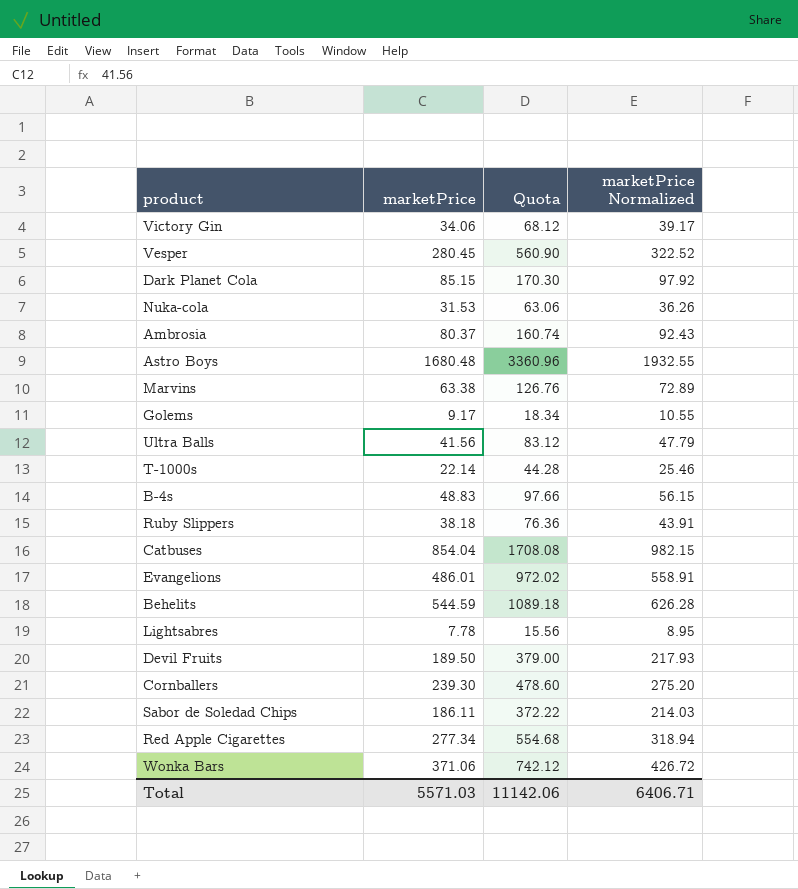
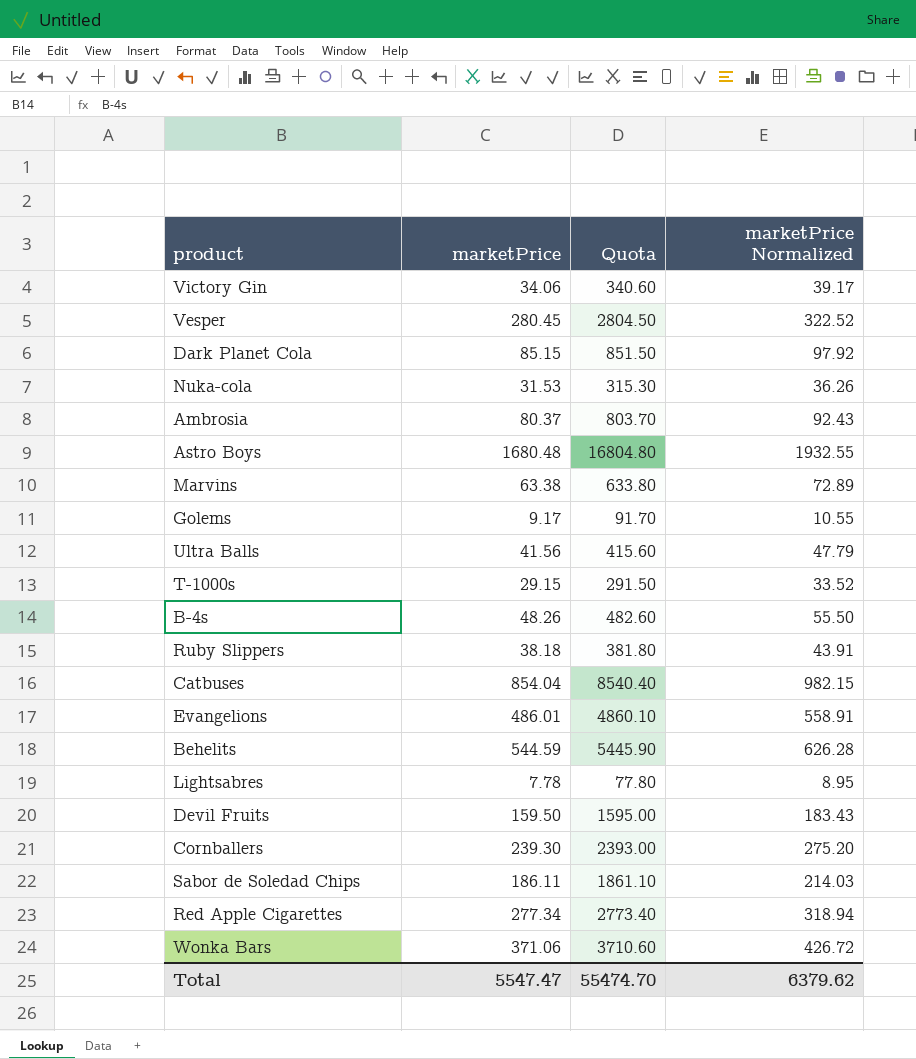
column Quota | formula: [marketPrice] * 2 -> [marketPrice] * 10
T-1000s | marketPrice: 22.14 -> 29.15
T-1000s | marketPrice Normalized: 25.46 -> 33.52
B-4s | marketPrice: 48.83 -> 48.26
B-4s | marketPrice Normalized: 56.15 -> 55.50
Devil Fruits | marketPrice: 189.50 -> 159.50
Devil Fruits | marketPrice Normalized: 217.93 -> 183.43
Total | marketPrice: 5571.03 -> 5547.47
Total | Quota: 11142.06 -> 55474.70
Total | marketPrice Normalized: 6406.71 -> 6379.62

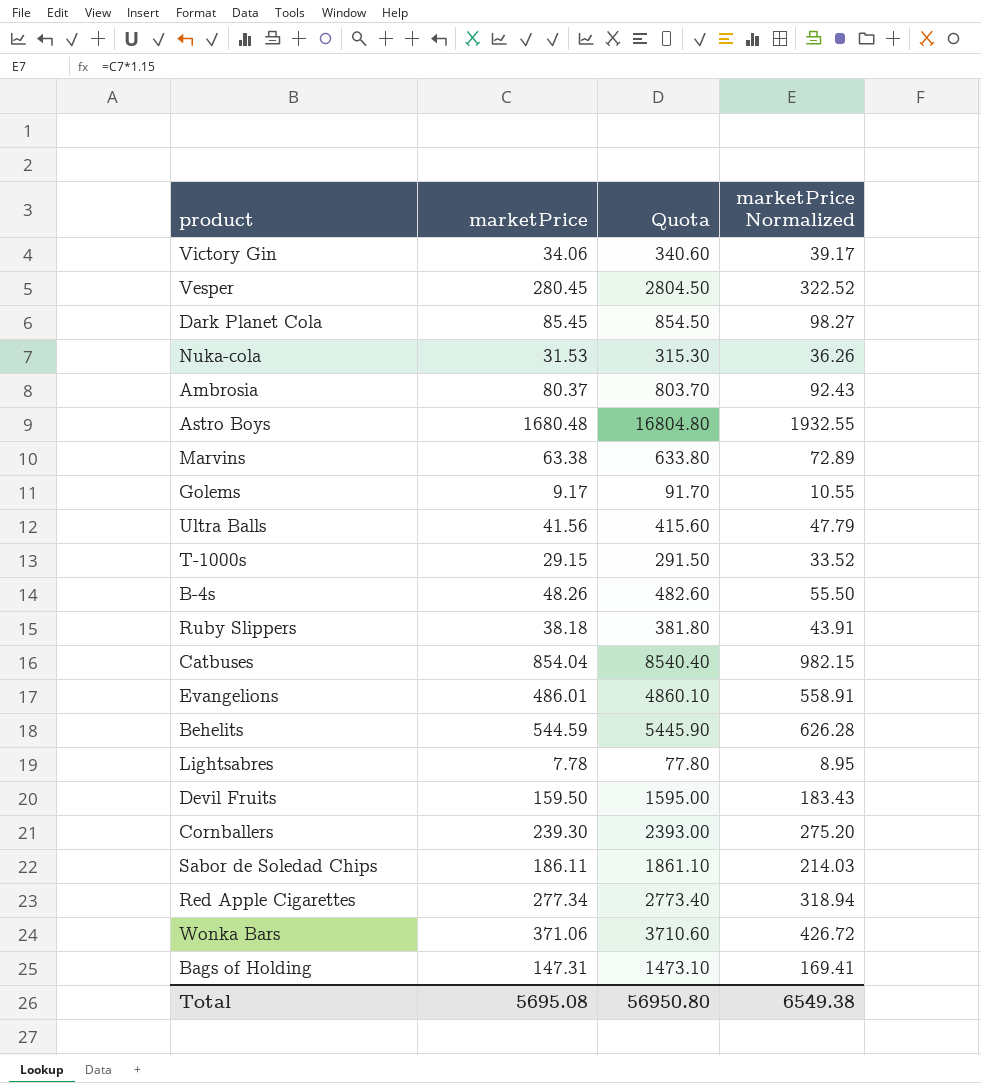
Dark Planet Cola | marketPrice: 85.15 -> 85.45
Dark Planet Cola | Quota: 851.50 -> 854.50
Dark Planet Cola | marketPrice Normalized: 97.92 -> 98.27
row Bags of Holding: none -> 147.31 | 1473.10 | 169.41
Total | marketPrice: 5547.47 -> 5695.08
Total | Quota: 55474.70 -> 56950.80
Total | marketPrice Normalized: 6379.62 -> 6549.38

